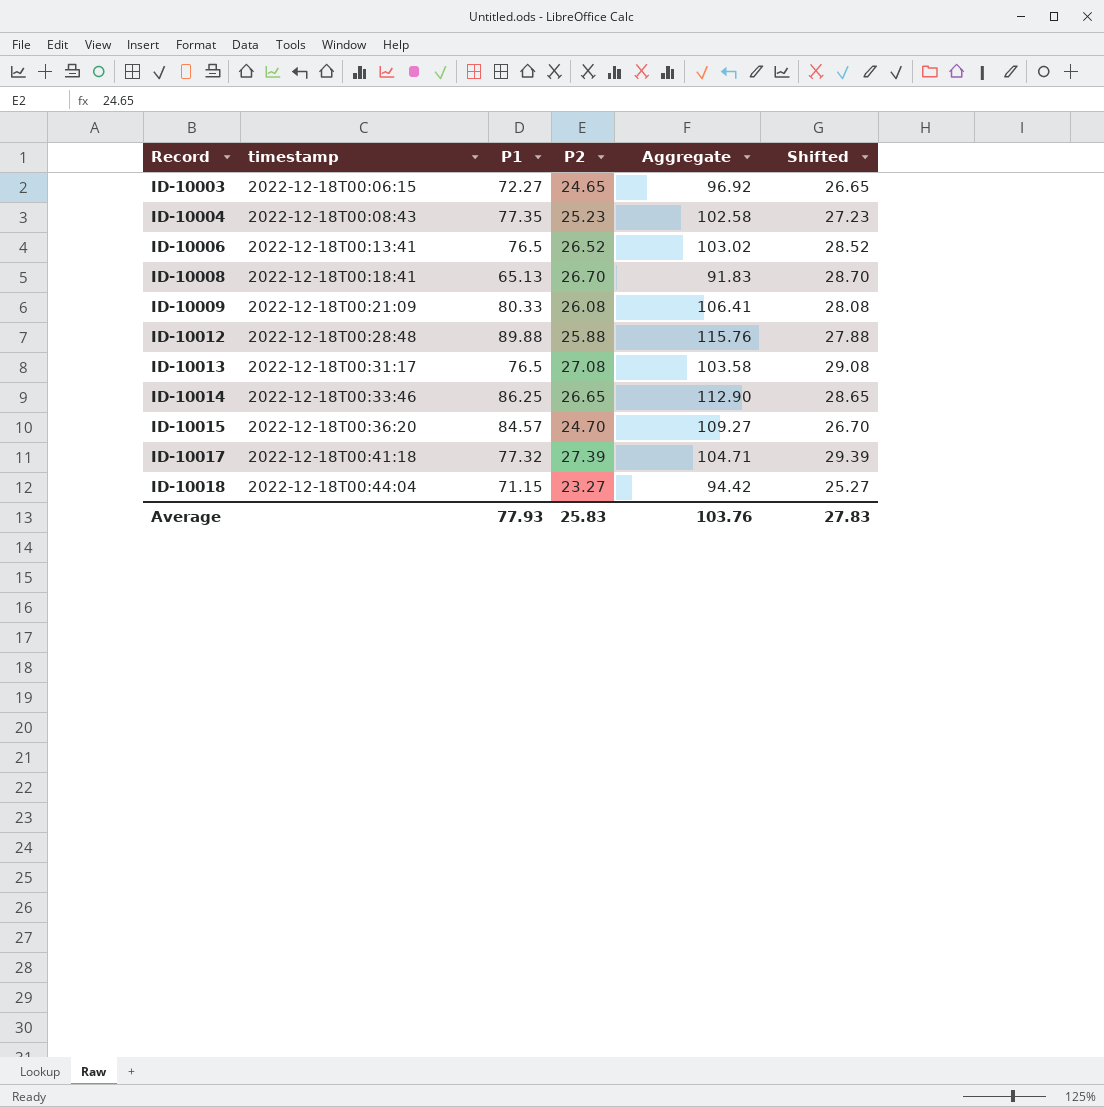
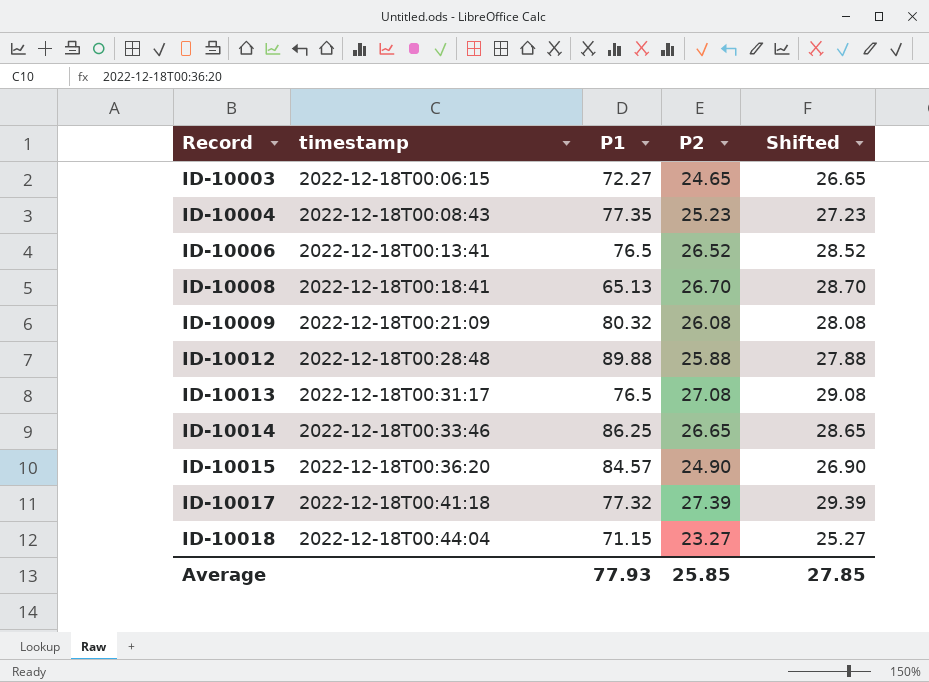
column Aggregate | formula: [P1] + [P2] -> none
ID-10009 | P1: 80.33 -> 80.32
ID-10015 | P2: 24.70 -> 24.90
ID-10015 | Shifted: 26.70 -> 26.90
Average | P2: 25.83 -> 25.85
Average | Shifted: 27.83 -> 27.85

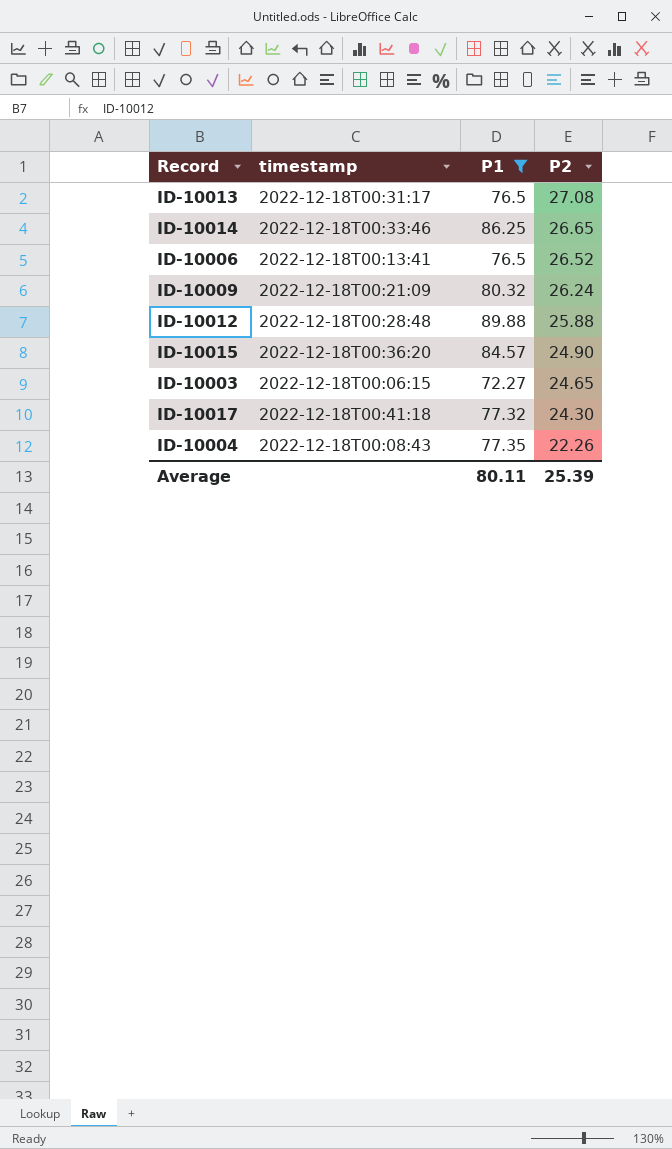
filter: none -> P1 >= 72.27
row order: Record ascending -> P2 descending
column Shifted | formula: [P2] + 2 -> none
ID-10009 | P2: 26.08 -> 26.24
ID-10017 | P2: 27.39 -> 24.30
ID-10004 | P2: 25.23 -> 22.26
Average | P1: 77.93 -> 80.11
Average | P2: 25.85 -> 25.39

